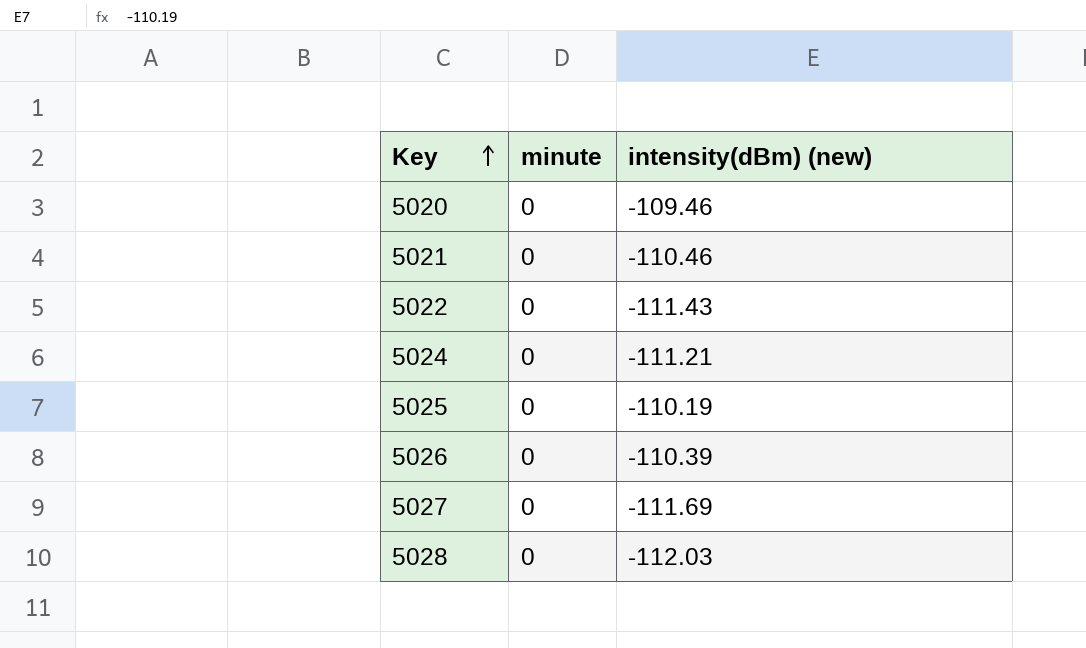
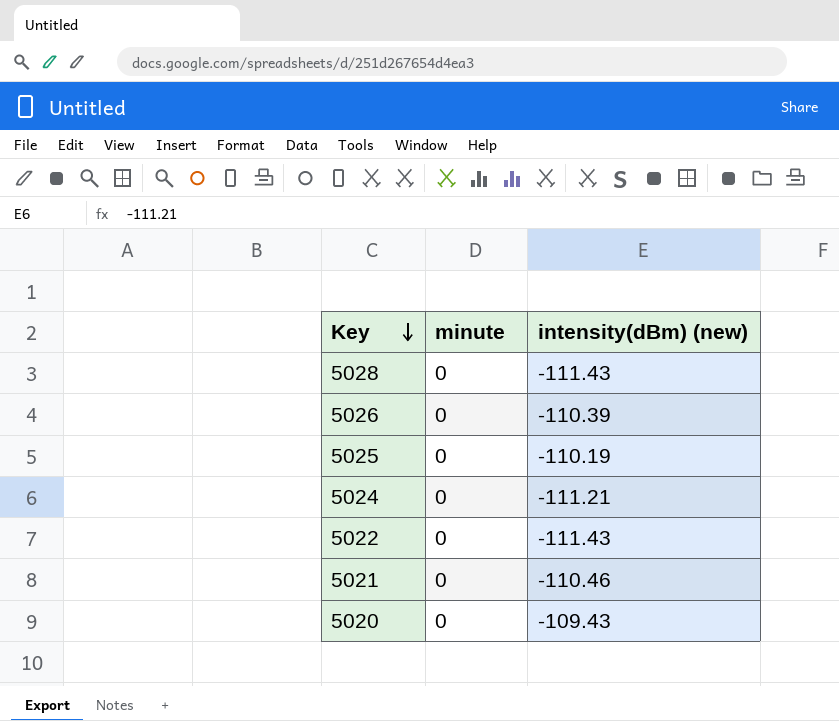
row order: Key ascending -> Key descending
row 5027: 0 | -111.69 -> none
5028 | intensity(dBm) (new): -112.03 -> -111.43
5020 | intensity(dBm) (new): -109.46 -> -109.43

